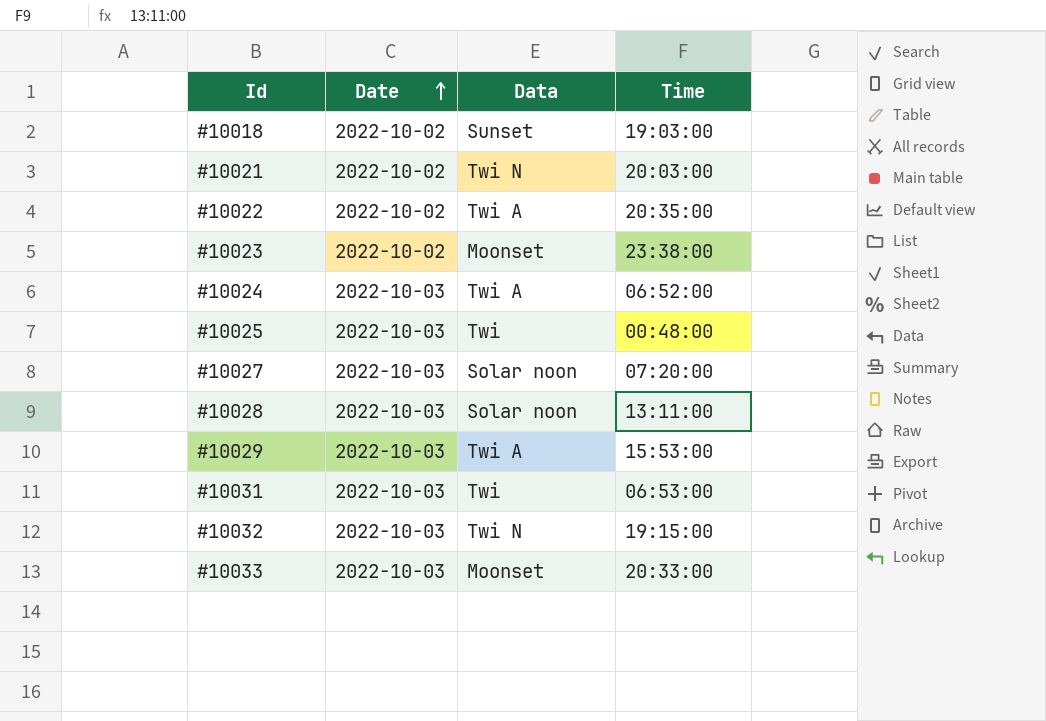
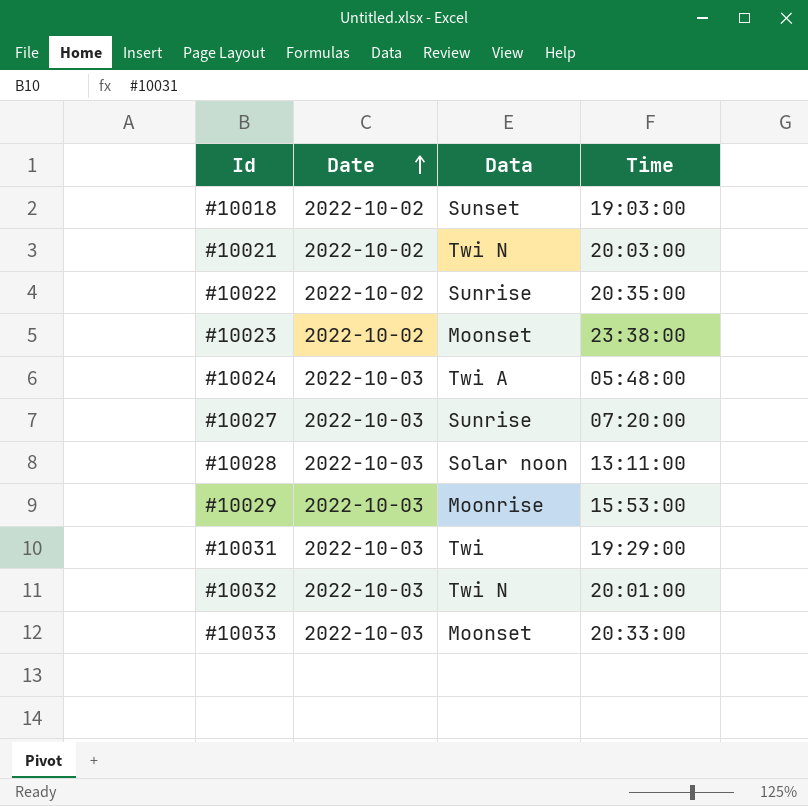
row #10025: 2022-10-03 | Twi | 00:48:00 -> none
#10022 | Data: Twi A -> Sunrise
#10024 | Time: 06:52:00 -> 05:48:00
#10027 | Data: Solar noon -> Sunrise
#10029 | Data: Twi A -> Moonrise
#10031 | Time: 06:53:00 -> 19:29:00
#10032 | Time: 19:15:00 -> 20:01:00

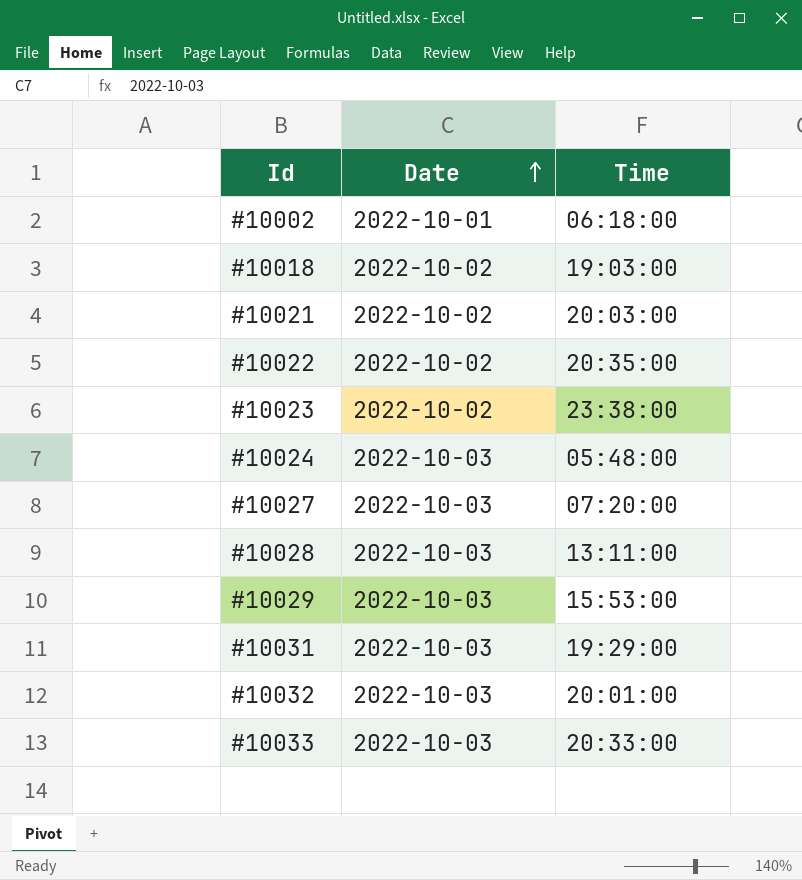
column Data | position: 3 -> none
row #10002: none -> 2022-10-01 | 06:18:00

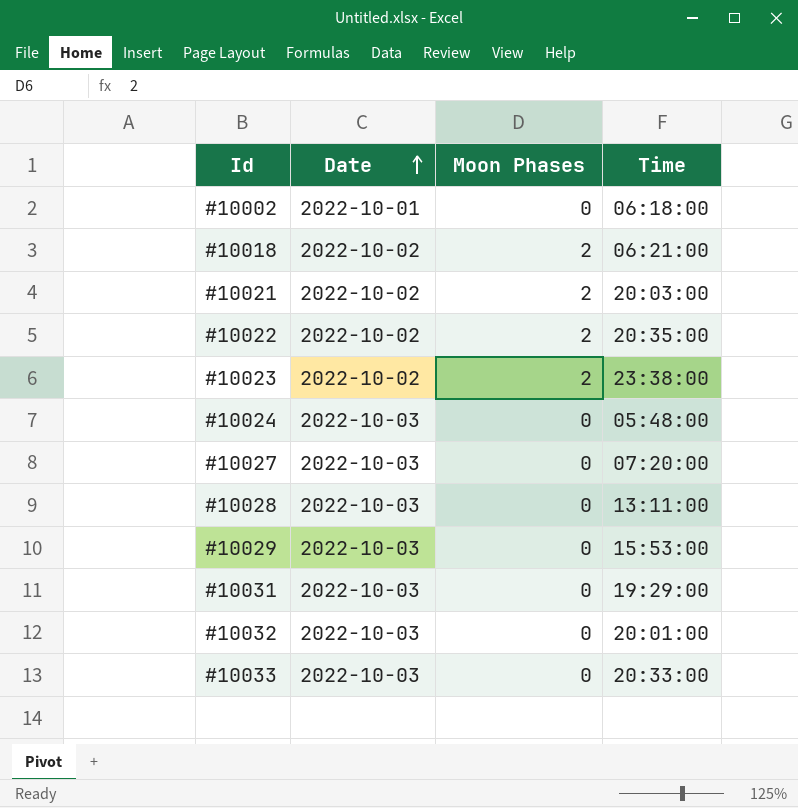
column Moon Phases | position: none -> 3
#10018 | Time: 19:03:00 -> 06:21:00

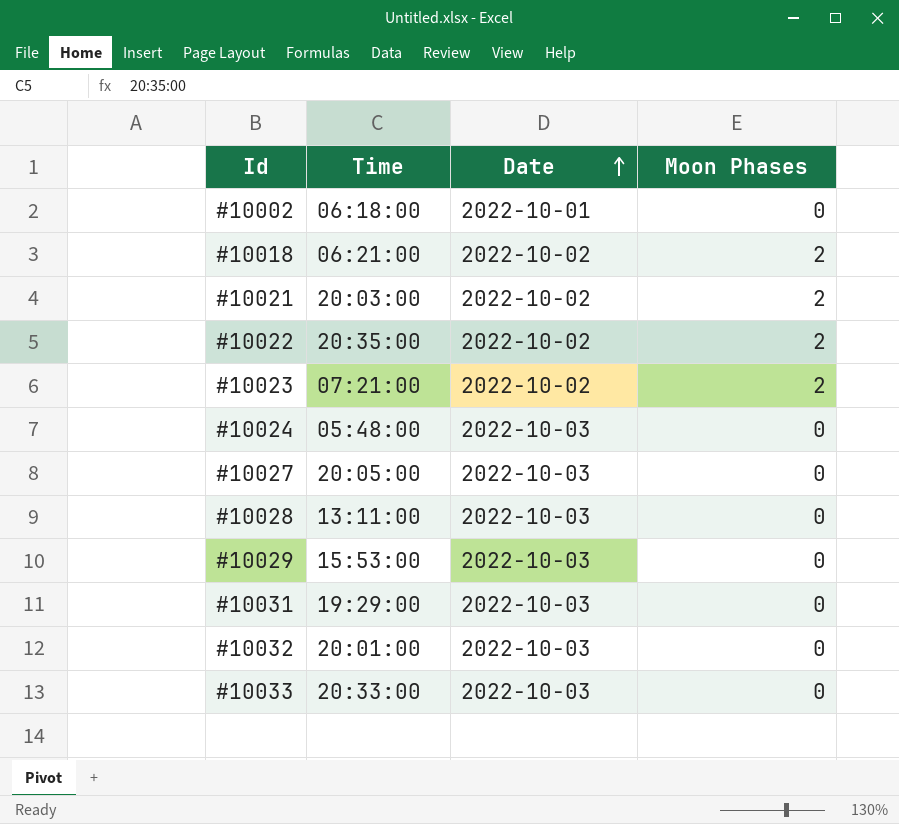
column Time | position: 4 -> 2
#10023 | Time: 23:38:00 -> 07:21:00
#10027 | Time: 07:20:00 -> 20:05:00

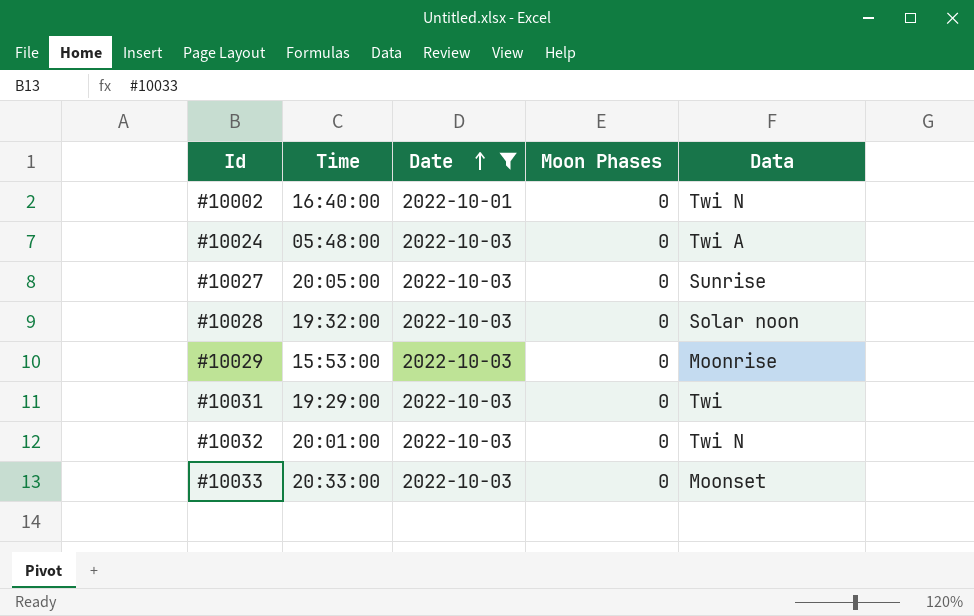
filter: none -> Date != 2022-10-02
column Data | position: none -> 5
#10002 | Time: 06:18:00 -> 16:40:00
#10028 | Time: 13:11:00 -> 19:32:00

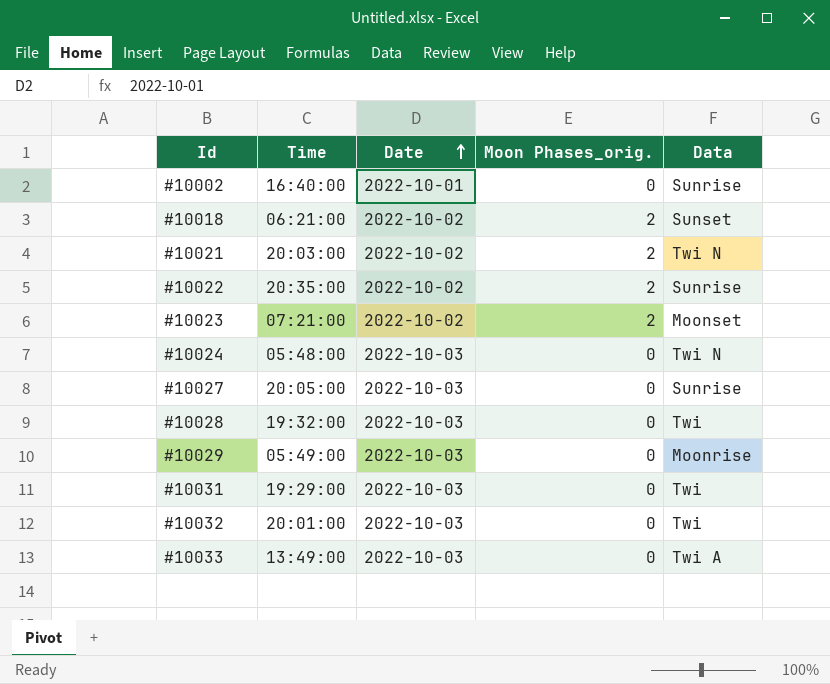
filter: Date != 2022-10-02 -> none
column name: Moon Phases -> Moon Phases_orig.
#10002 | Data: Twi N -> Sunrise
#10024 | Data: Twi A -> Twi N
#10028 | Data: Solar noon -> Twi
#10029 | Time: 15:53:00 -> 05:49:00
#10032 | Data: Twi N -> Twi
#10033 | Time: 20:33:00 -> 13:49:00
#10033 | Data: Moonset -> Twi A

